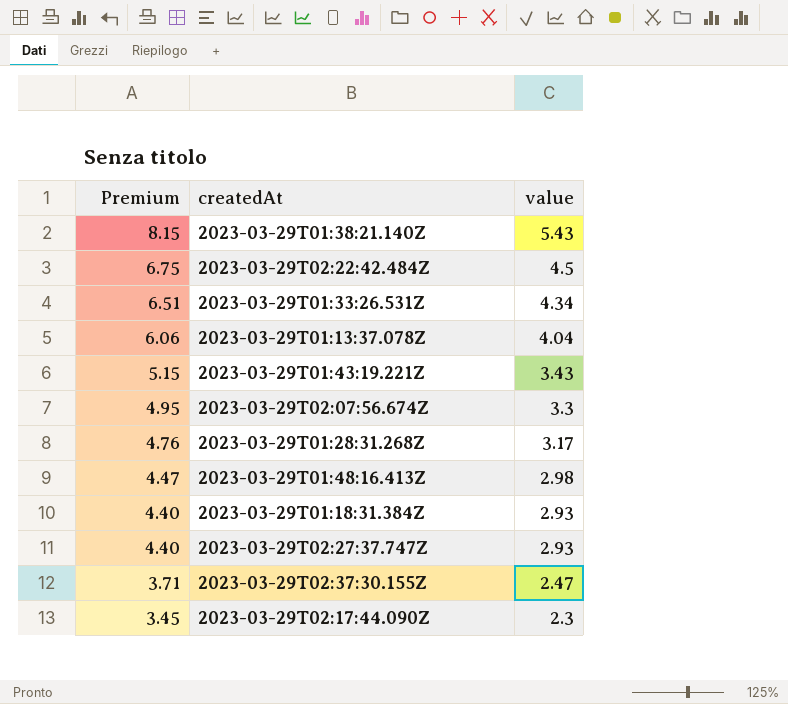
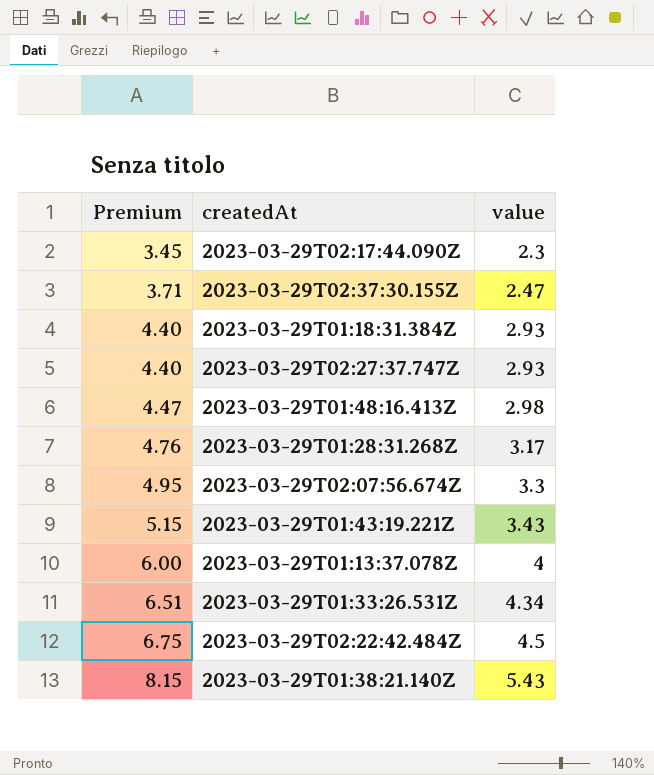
row order: Premium descending -> Premium ascending
2023-03-29T01:13:37.078Z | Premium: 6.06 -> 6.00
2023-03-29T01:13:37.078Z | value: 4.04 -> 4

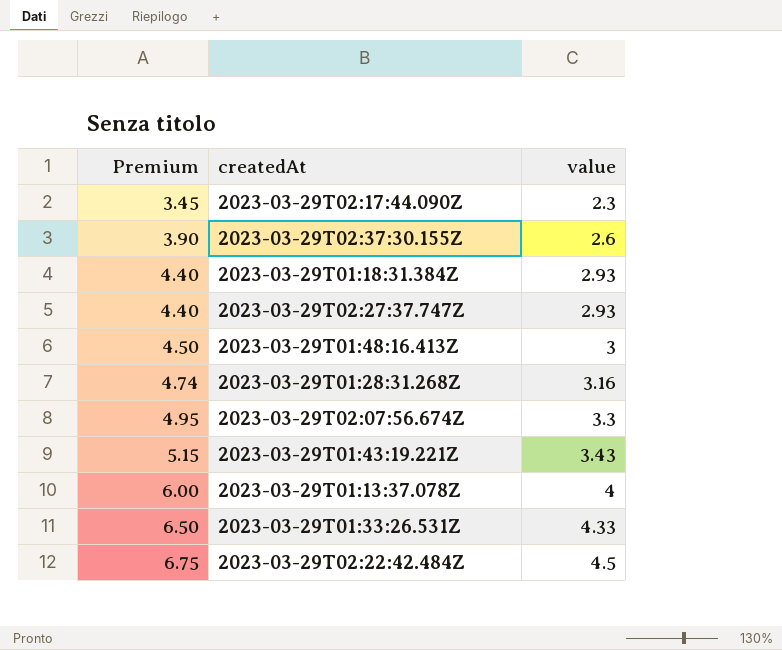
row 2023-03-29T01:38:21.140Z: 8.15 | 5.43 -> none
2023-03-29T02:37:30.155Z | Premium: 3.71 -> 3.90
2023-03-29T02:37:30.155Z | value: 2.47 -> 2.6
2023-03-29T01:48:16.413Z | Premium: 4.47 -> 4.50
2023-03-29T01:48:16.413Z | value: 2.98 -> 3
2023-03-29T01:28:31.268Z | Premium: 4.76 -> 4.74
2023-03-29T01:28:31.268Z | value: 3.17 -> 3.16
2023-03-29T01:33:26.531Z | Premium: 6.51 -> 6.50
2023-03-29T01:33:26.531Z | value: 4.34 -> 4.33

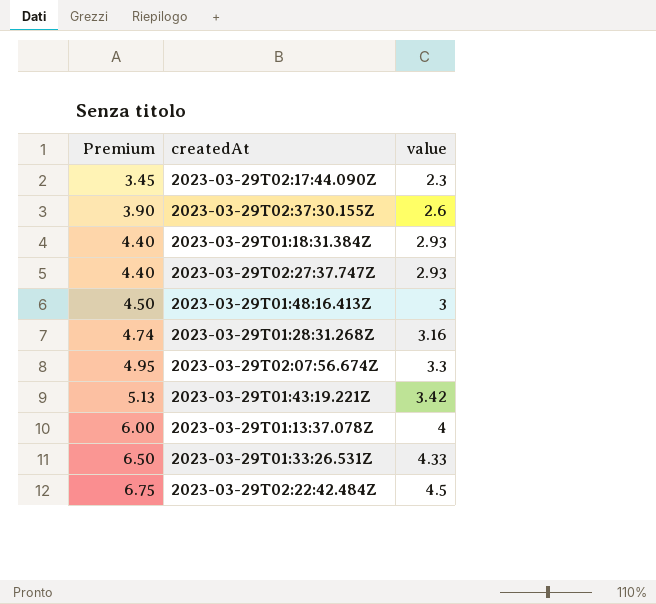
2023-03-29T01:43:19.221Z | Premium: 5.15 -> 5.13
2023-03-29T01:43:19.221Z | value: 3.43 -> 3.42

